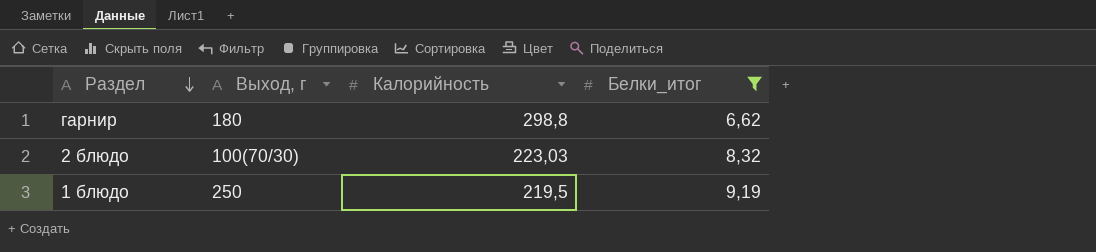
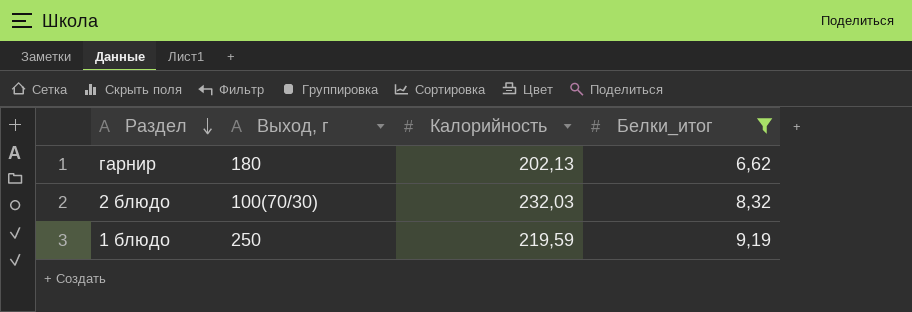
гарнир | Калорийность: 298,8 -> 202,13
2 блюдо | Калорийность: 223,03 -> 232,03
1 блюдо | Калорийность: 219,5 -> 219,59

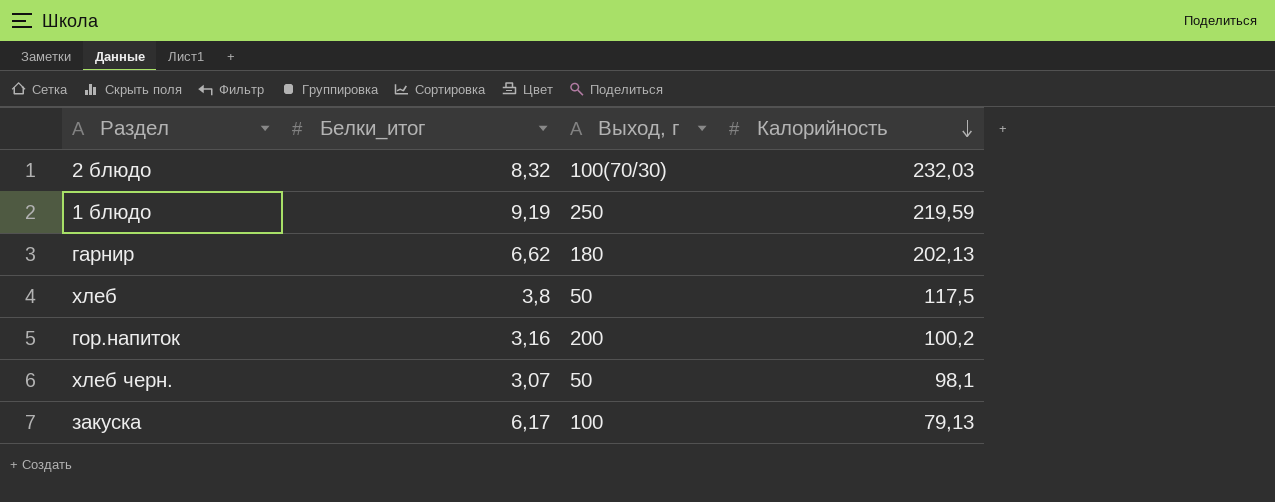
filter: Белки_итог >= 6,62 -> none
row order: Раздел descending -> Калорийность descending
column Белки_итог | position: 4 -> 2

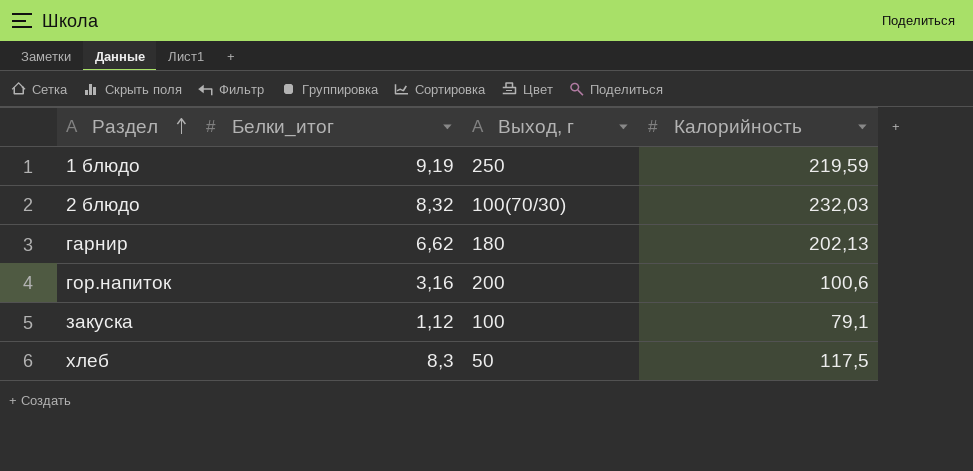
row order: Калорийность descending -> Раздел ascending
row хлеб черн.: 3,07 | 50 | 98,1 -> none
гор.напиток | Калорийность: 100,2 -> 100,6
закуска | Белки_итог: 6,17 -> 1,12
закуска | Калорийность: 79,13 -> 79,1
хлеб | Белки_итог: 3,8 -> 8,3

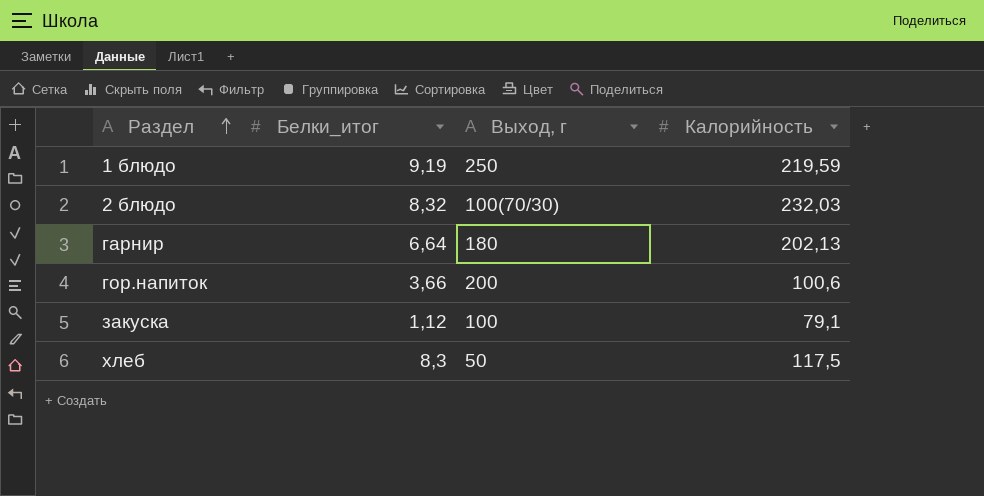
гарнир | Белки_итог: 6,62 -> 6,64
гор.напиток | Белки_итог: 3,16 -> 3,66

